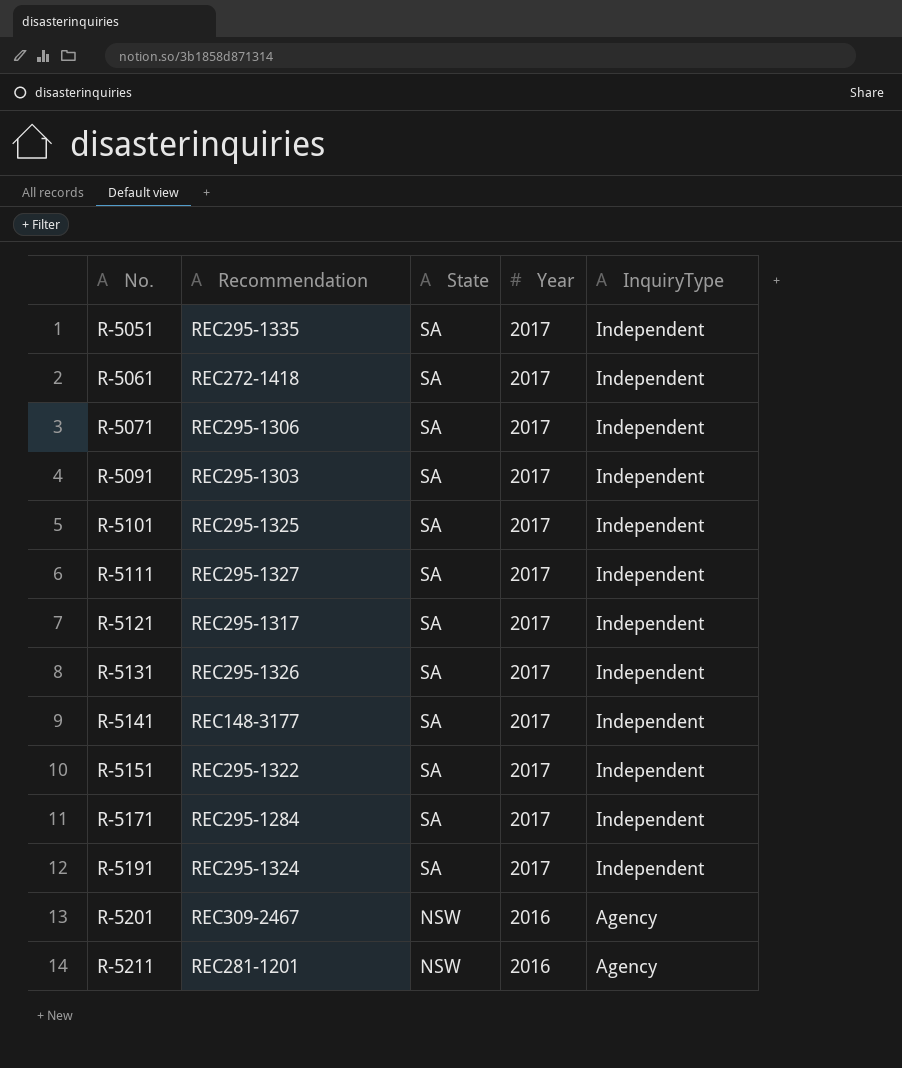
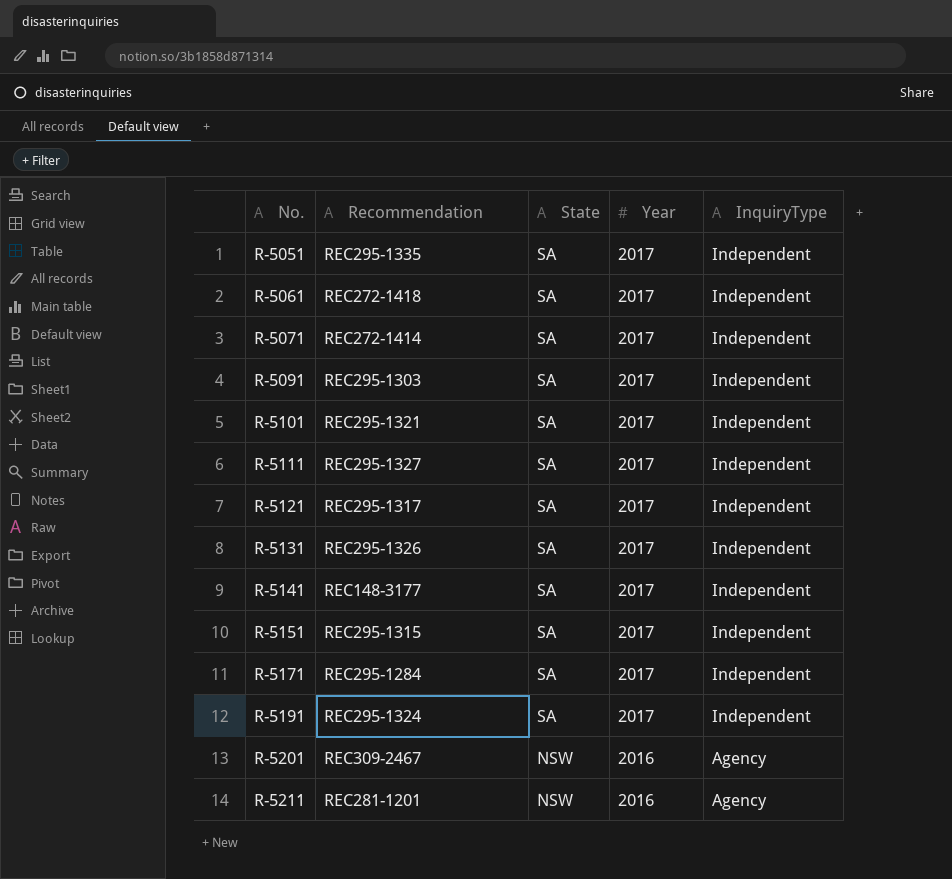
R-5071 | Recommendation: REC295-1306 -> REC272-1414
R-5101 | Recommendation: REC295-1325 -> REC295-1321
R-5151 | Recommendation: REC295-1322 -> REC295-1315

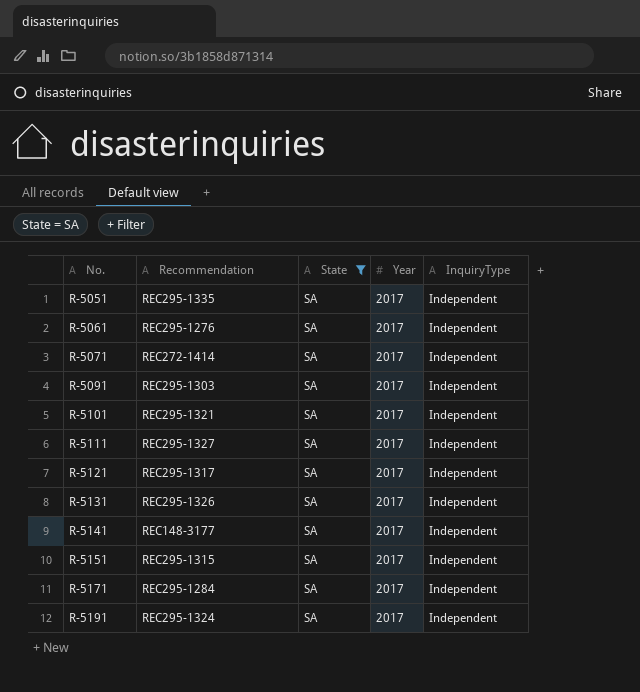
filter: none -> State = SA
R-5061 | Recommendation: REC272-1418 -> REC295-1276

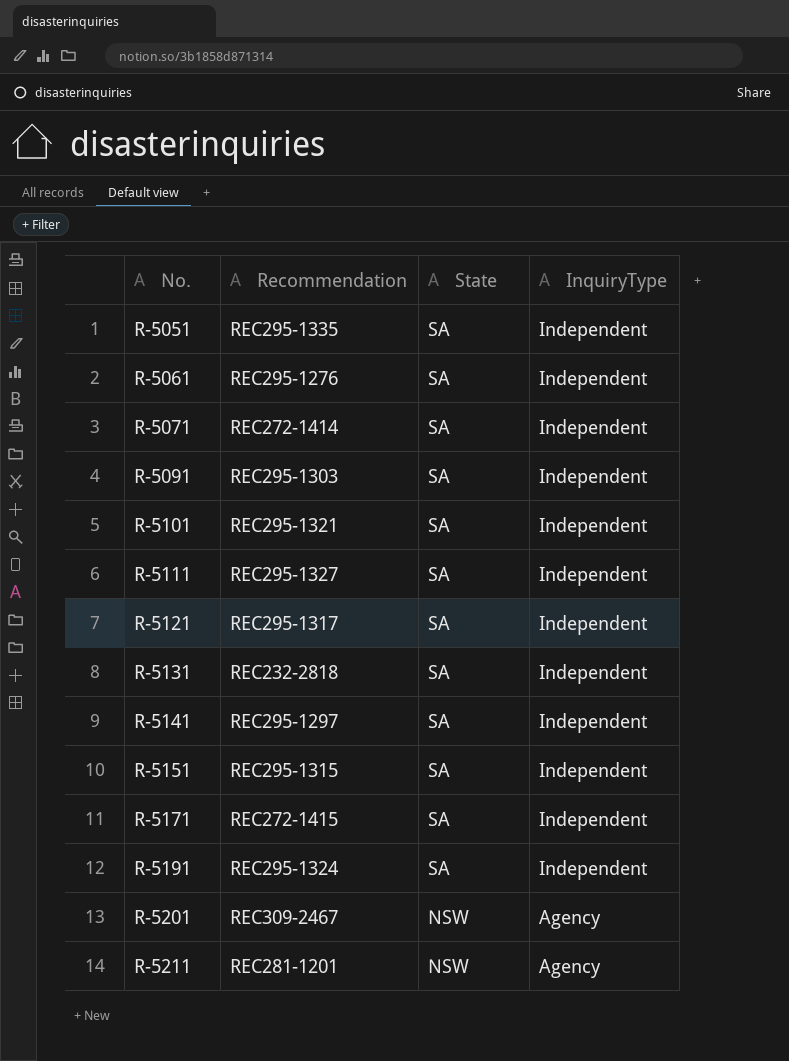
filter: State = SA -> none
column Year | position: 4 -> none
R-5131 | Recommendation: REC295-1326 -> REC232-2818
R-5141 | Recommendation: REC148-3177 -> REC295-1297
R-5171 | Recommendation: REC295-1284 -> REC272-1415

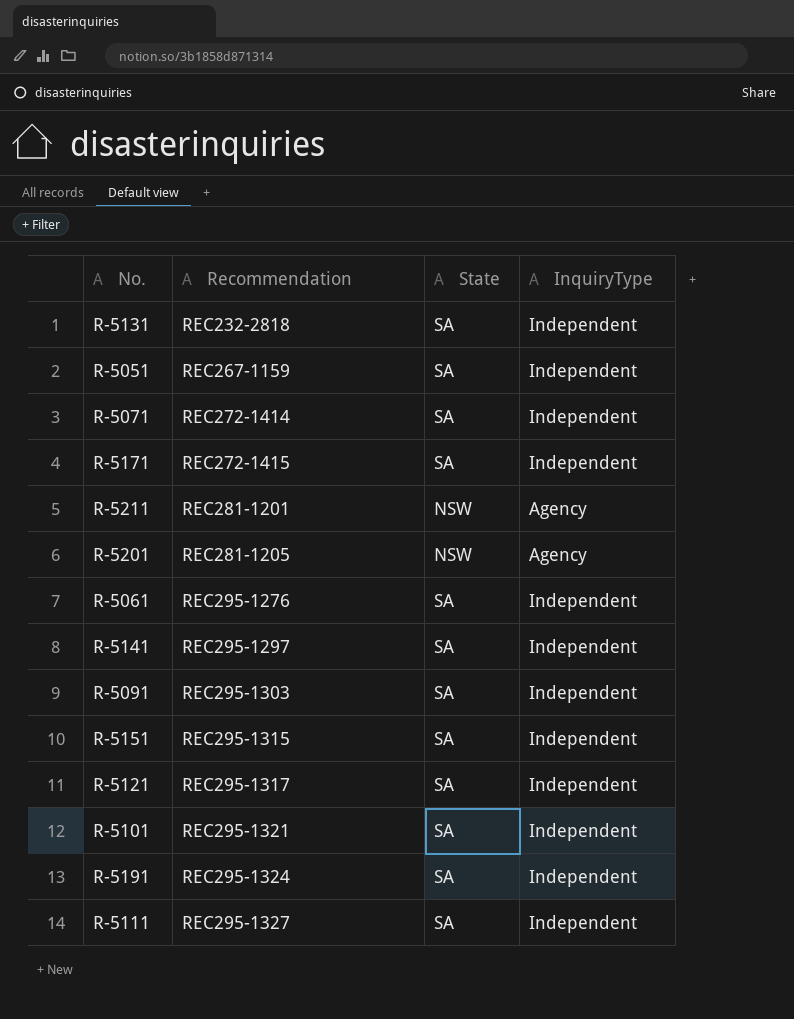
row order: No. ascending -> Recommendation ascending
R-5051 | Recommendation: REC295-1335 -> REC267-1159
R-5201 | Recommendation: REC309-2467 -> REC281-1205

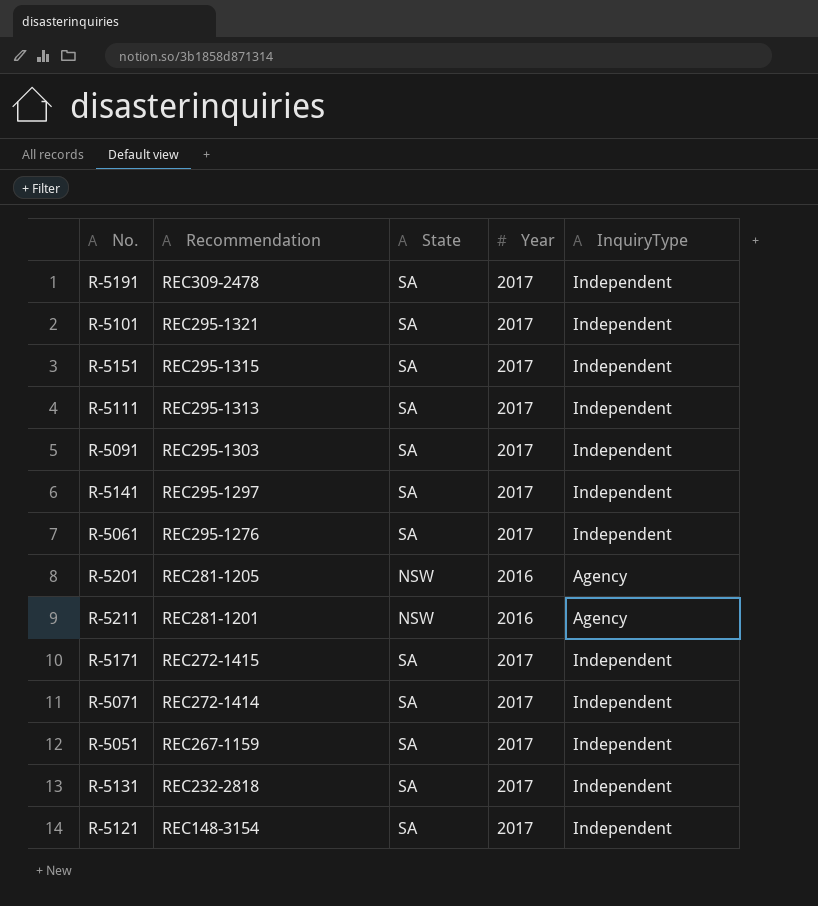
row order: Recommendation ascending -> Recommendation descending
column Year | position: none -> 4
R-5191 | Recommendation: REC295-1324 -> REC309-2478
R-5111 | Recommendation: REC295-1327 -> REC295-1313
R-5121 | Recommendation: REC295-1317 -> REC148-3154

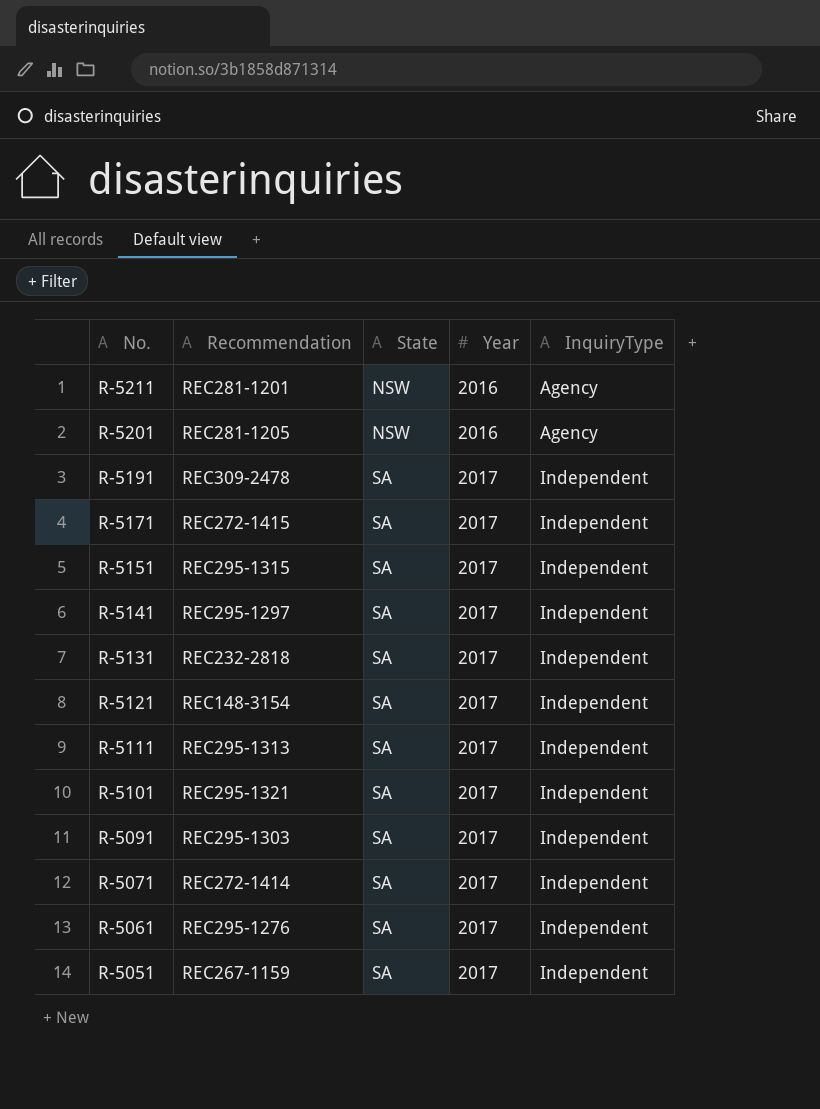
row order: Recommendation descending -> No. descending

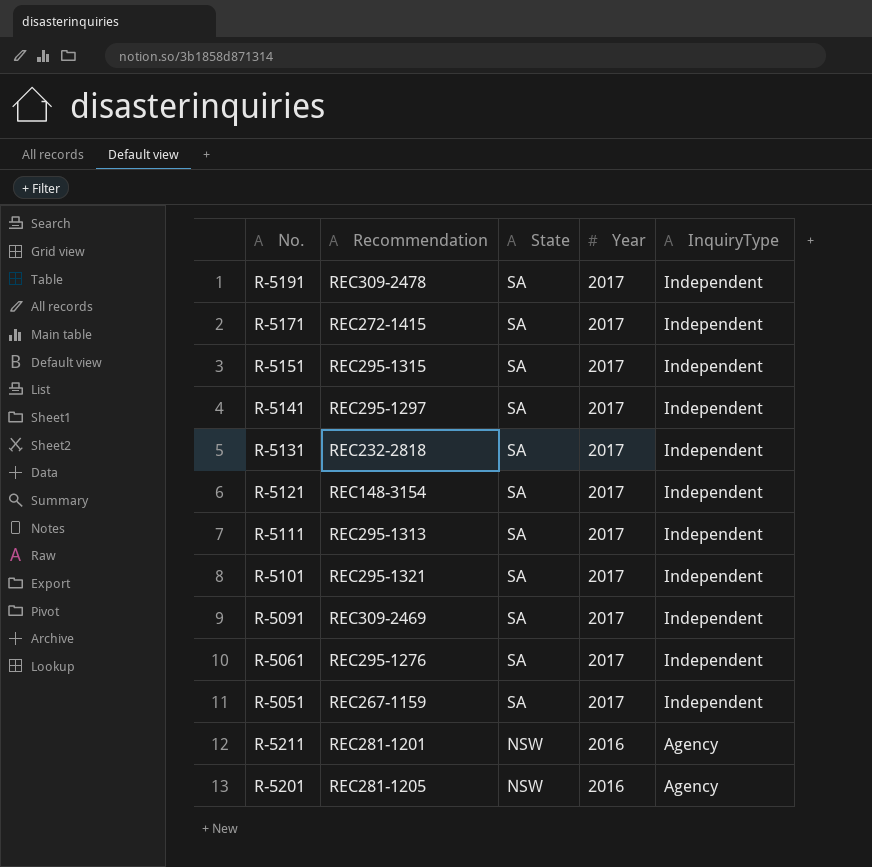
row order: No. descending -> State descending
row R-5071: REC272-1414 | SA | 2017 | Independent -> none
R-5091 | Recommendation: REC295-1303 -> REC309-2469

